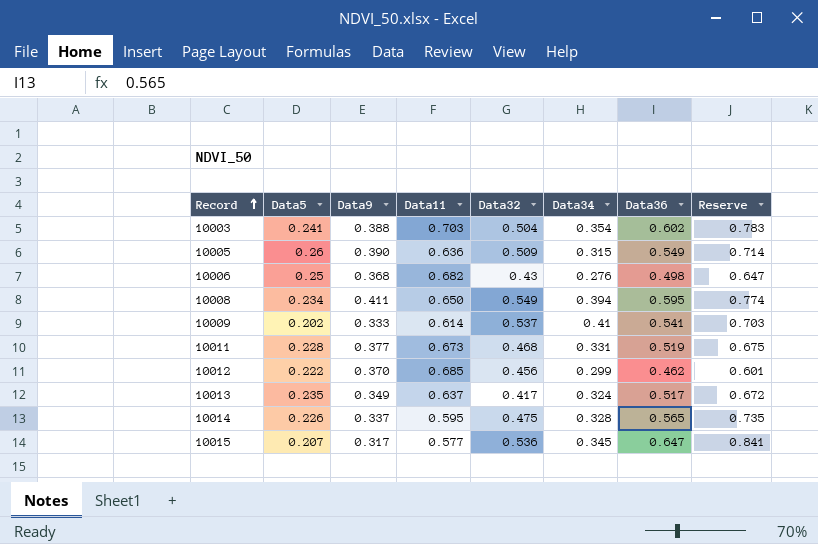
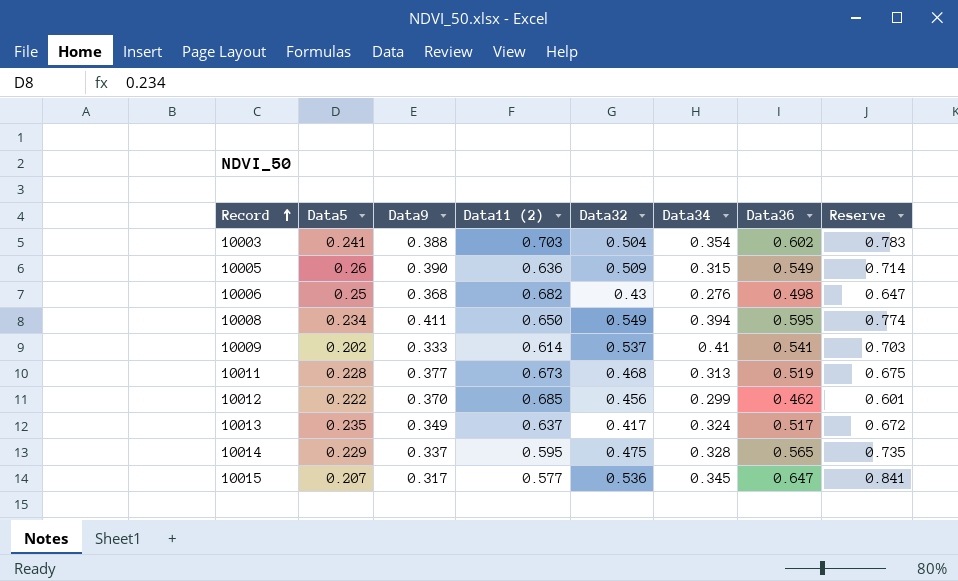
column name: Data11 -> Data11 (2)
10011 | Data34: 0.331 -> 0.313
10014 | Data5: 0.226 -> 0.229

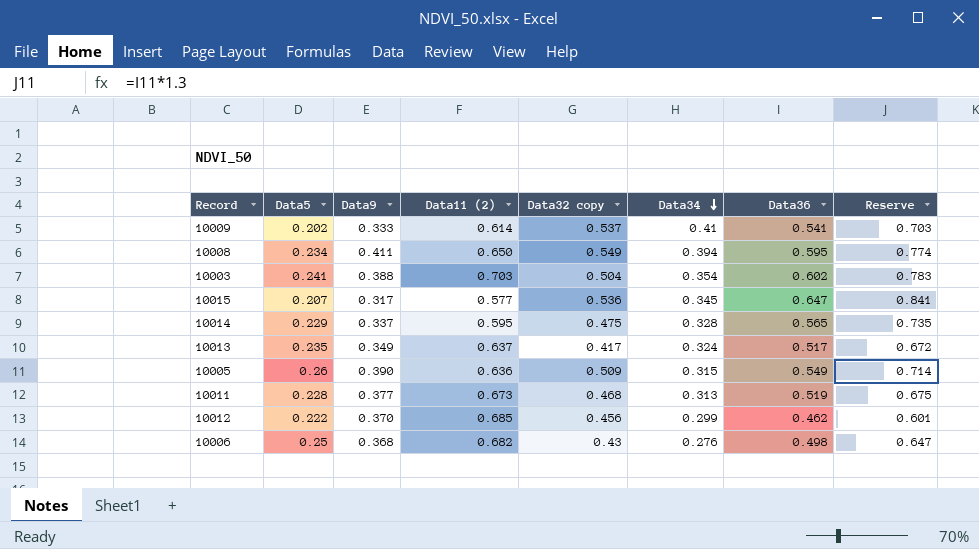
row order: Record ascending -> Data34 descending
column name: Data32 -> Data32 copy

